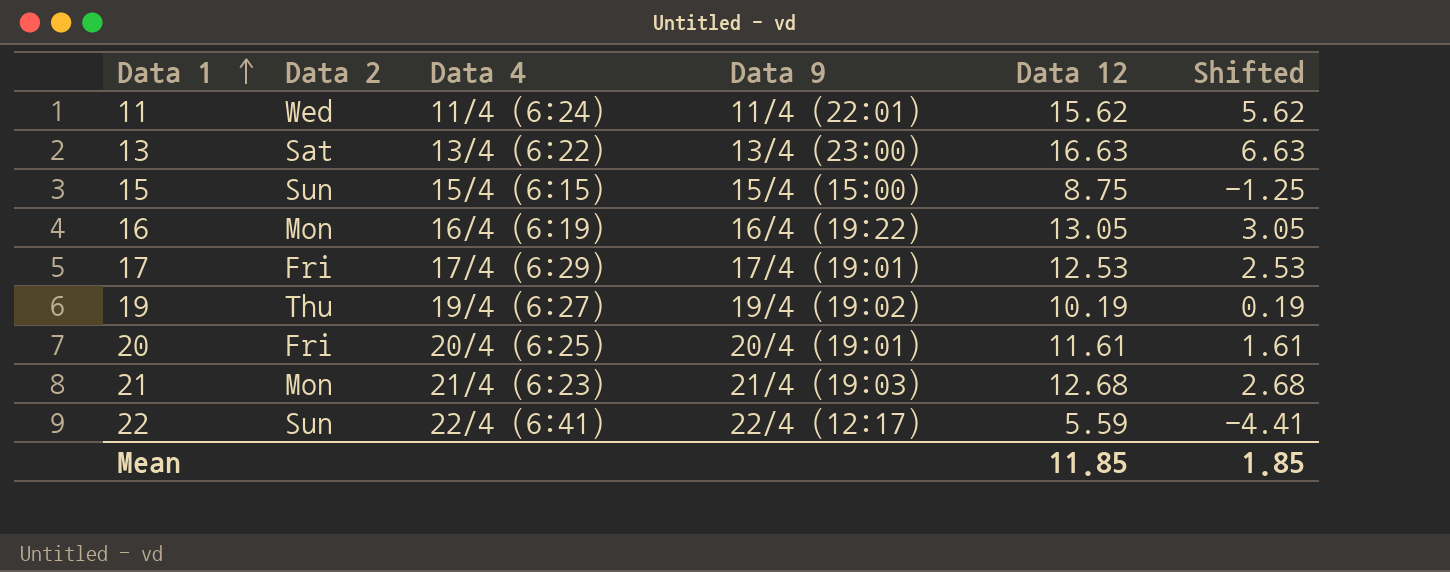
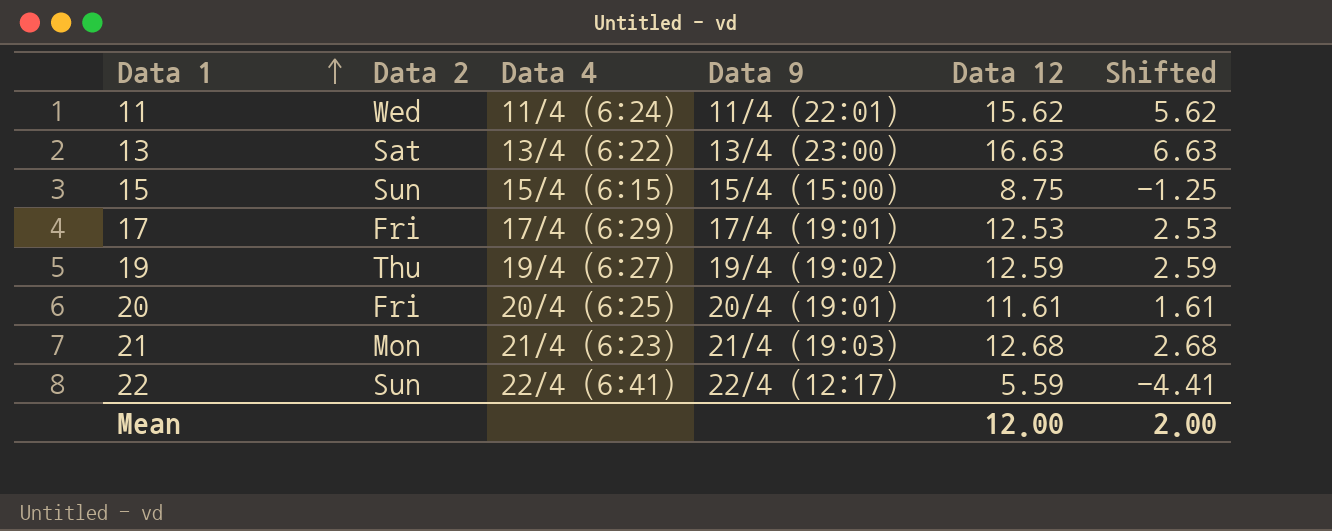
row 16: Mon | 16/4 (6:19) | 16/4 (19:22) | 13.05 | 3.05 -> none
19 | Data 12: 10.19 -> 12.59
19 | Shifted: 0.19 -> 2.59
Mean | Data 12: 11.85 -> 12.00
Mean | Shifted: 1.85 -> 2.00

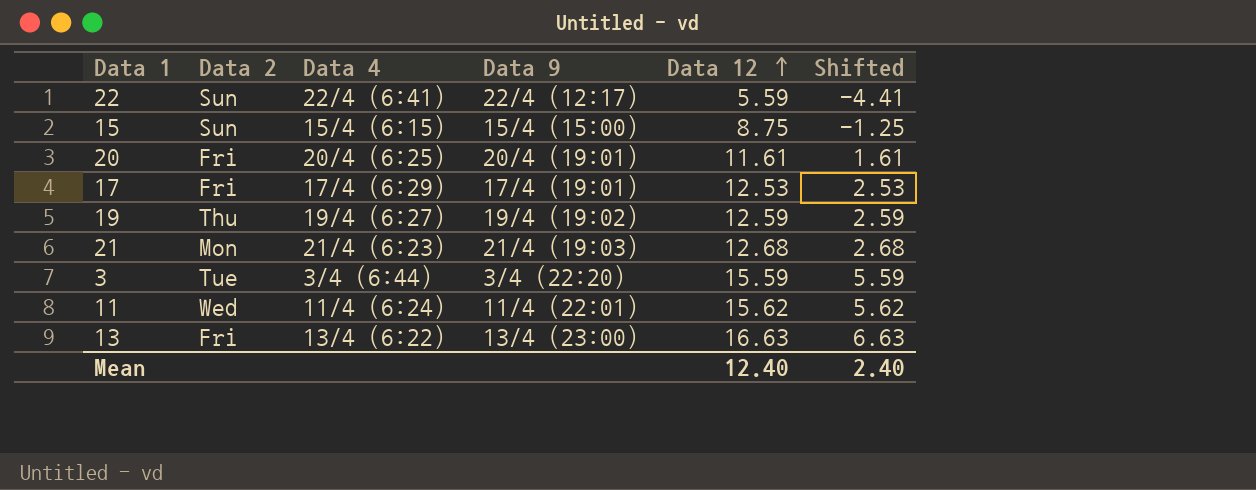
row order: Data 1 ascending -> Data 12 ascending
row 3: none -> Tue | 3/4 (6:44) | 3/4 (22:20) | 15.59 | 5.59
13 | Data 2: Sat -> Fri
Mean | Data 12: 12.00 -> 12.40
Mean | Shifted: 2.00 -> 2.40

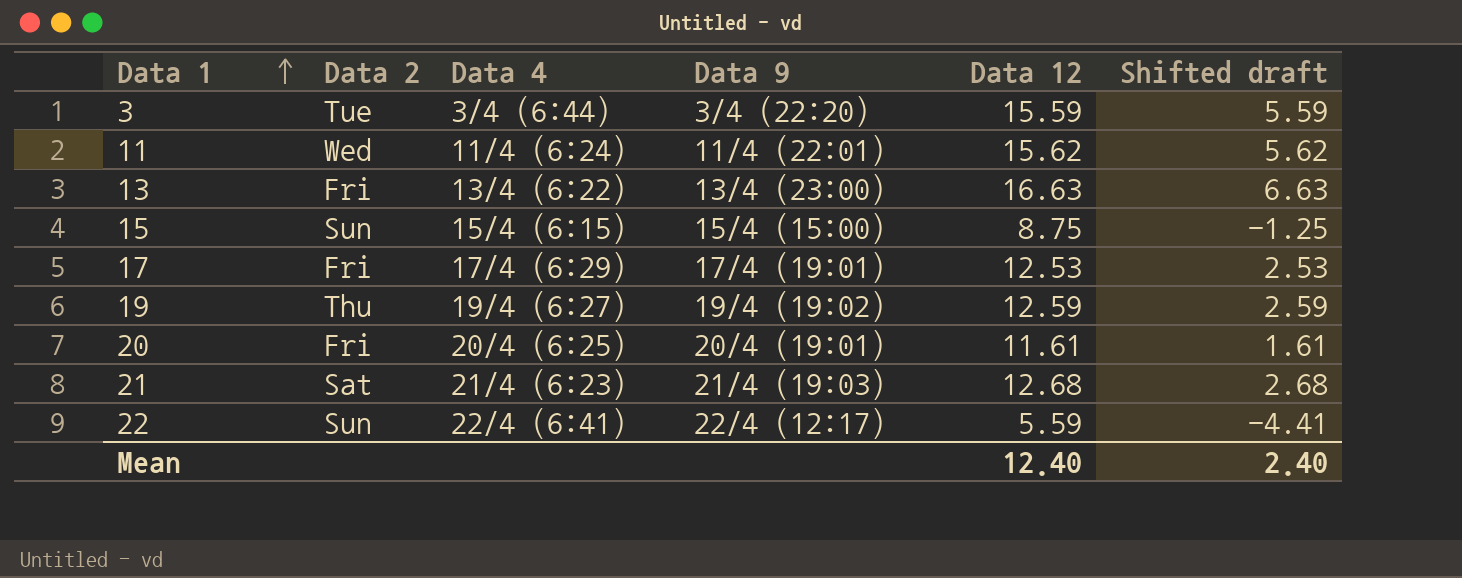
row order: Data 12 ascending -> Data 1 ascending
column name: Shifted -> Shifted draft
21 | Data 2: Mon -> Sat

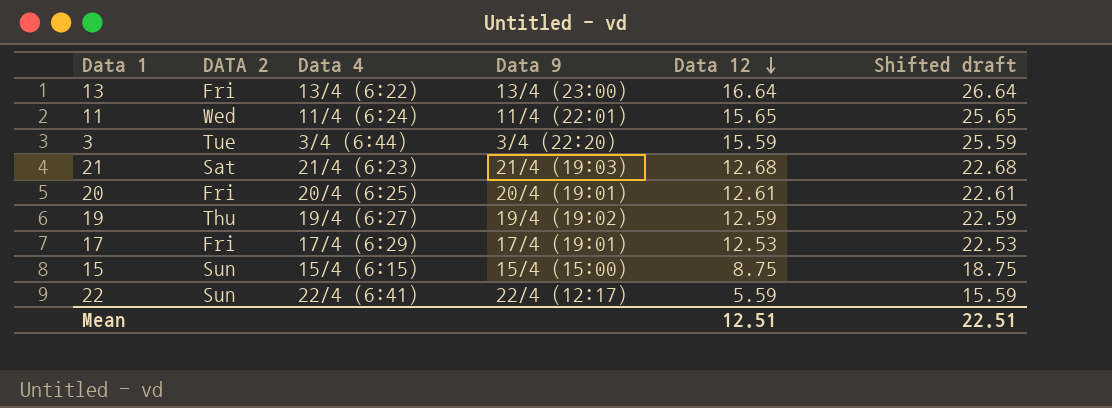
row order: Data 1 ascending -> Data 12 descending
column name: Data 2 -> DATA 2
column Shifted draft | formula: [Data 12] - 10 -> [Data 12] + 10
13 | Data 12: 16.63 -> 16.64
11 | Data 12: 15.62 -> 15.65
20 | Data 12: 11.61 -> 12.61
Mean | Data 12: 12.40 -> 12.51
Mean | Shifted draft: 2.40 -> 22.51

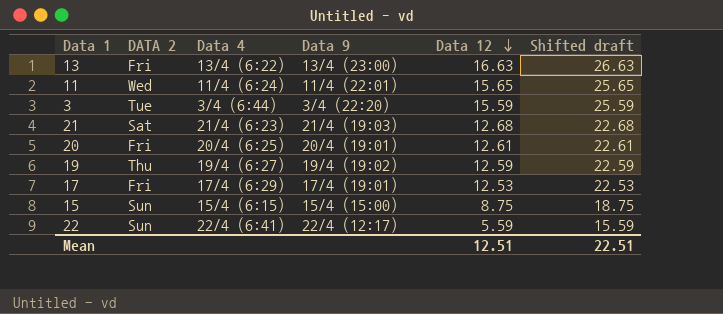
13 | Data 12: 16.64 -> 16.63
13 | Shifted draft: 26.64 -> 26.63

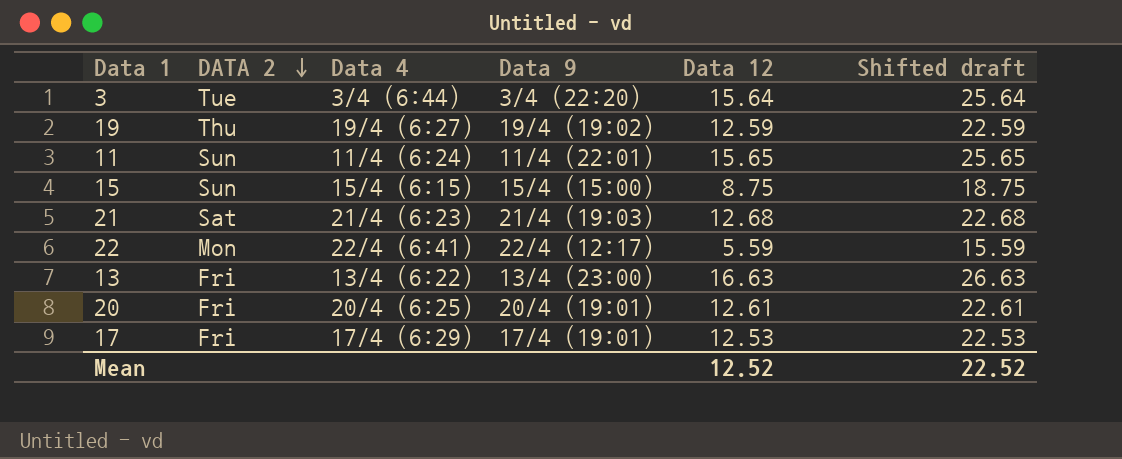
row order: Data 12 descending -> DATA 2 descending
3 | Data 12: 15.59 -> 15.64
3 | Shifted draft: 25.59 -> 25.64
11 | DATA 2: Wed -> Sun
22 | DATA 2: Sun -> Mon
Mean | Data 12: 12.51 -> 12.52
Mean | Shifted draft: 22.51 -> 22.52

